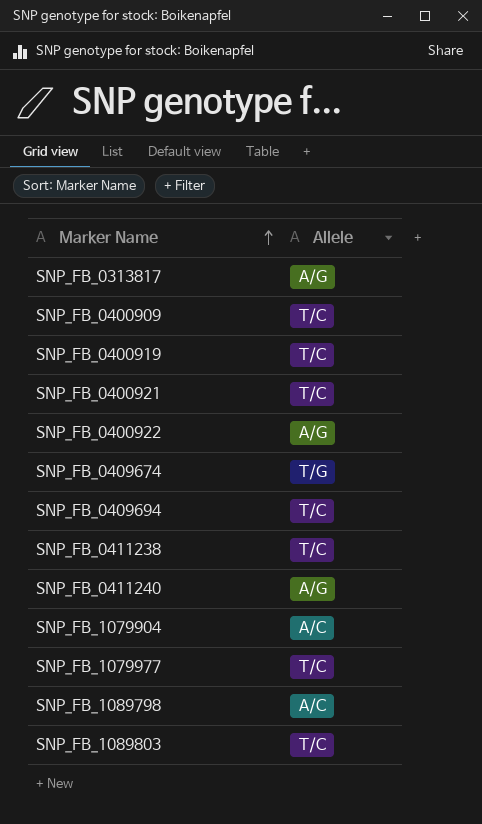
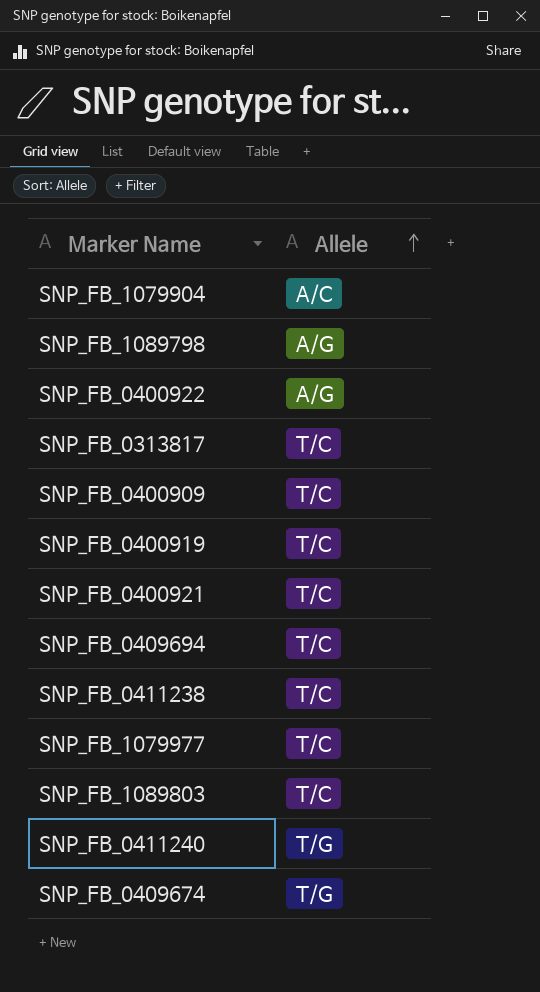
row order: Marker Name ascending -> Allele ascending
SNP_FB_1089798 | Allele: A/C -> A/G
SNP_FB_0313817 | Allele: A/G -> T/C
SNP_FB_0411240 | Allele: A/G -> T/G

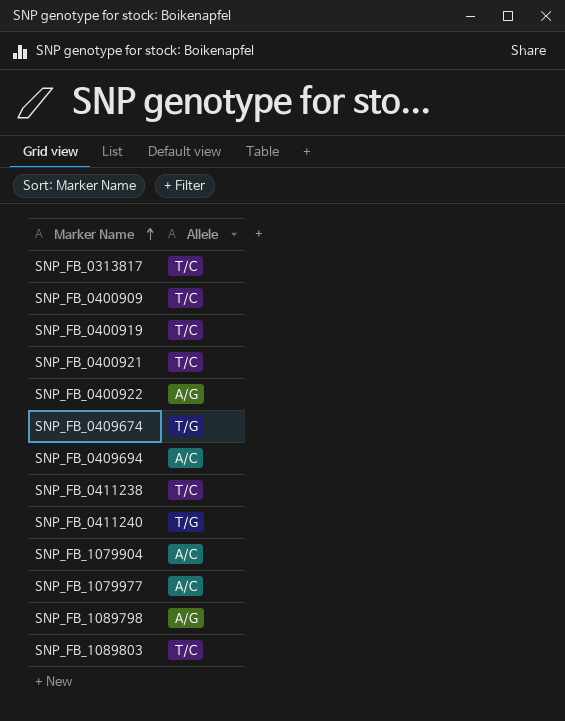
row order: Allele ascending -> Marker Name ascending
SNP_FB_0409694 | Allele: T/C -> A/C
SNP_FB_1079977 | Allele: T/C -> A/C

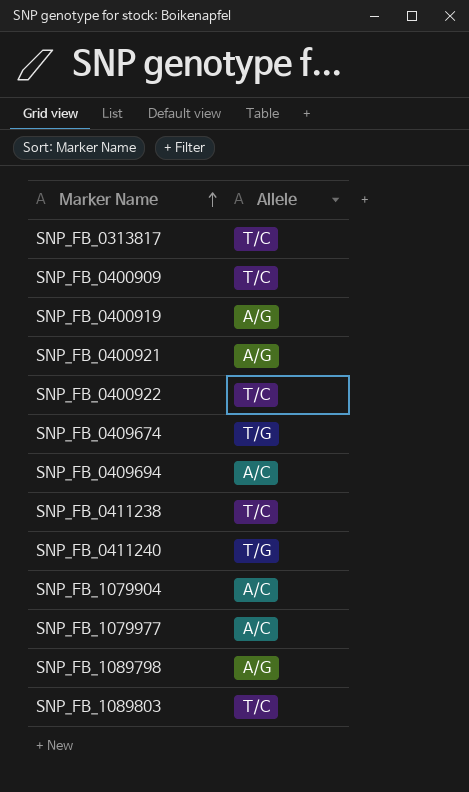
SNP_FB_0400919 | Allele: T/C -> A/G
SNP_FB_0400921 | Allele: T/C -> A/G
SNP_FB_0400922 | Allele: A/G -> T/C

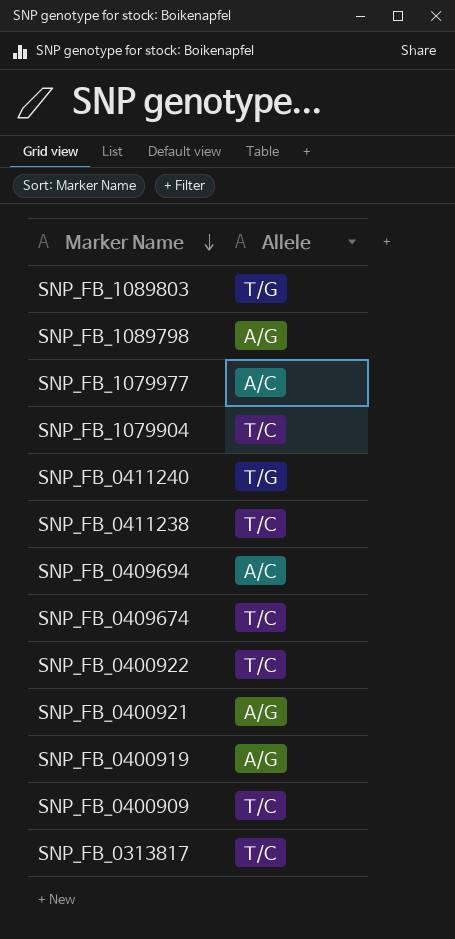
row order: Marker Name ascending -> Marker Name descending
SNP_FB_1089803 | Allele: T/C -> T/G
SNP_FB_1079904 | Allele: A/C -> T/C
SNP_FB_0409674 | Allele: T/G -> T/C

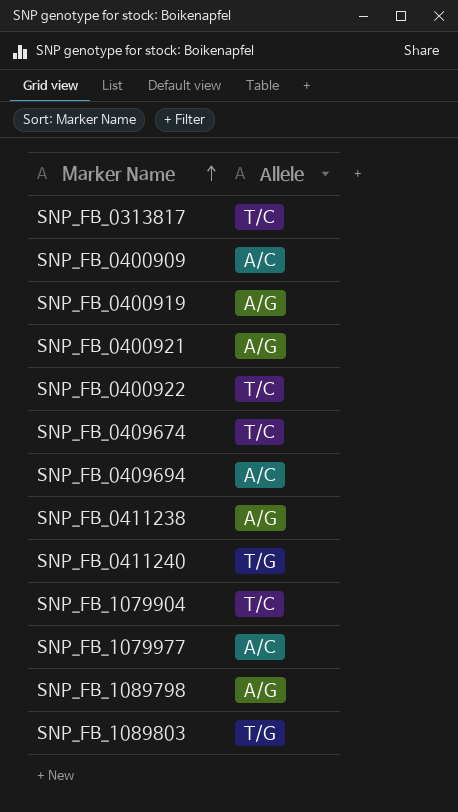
row order: Marker Name descending -> Marker Name ascending
SNP_FB_0400909 | Allele: T/C -> A/C
SNP_FB_0411238 | Allele: T/C -> A/G

